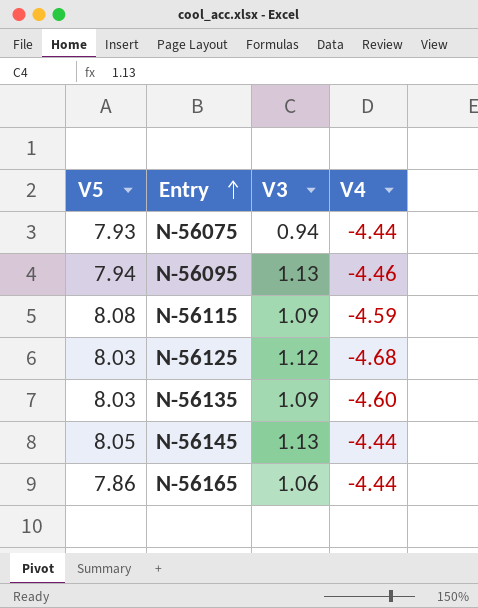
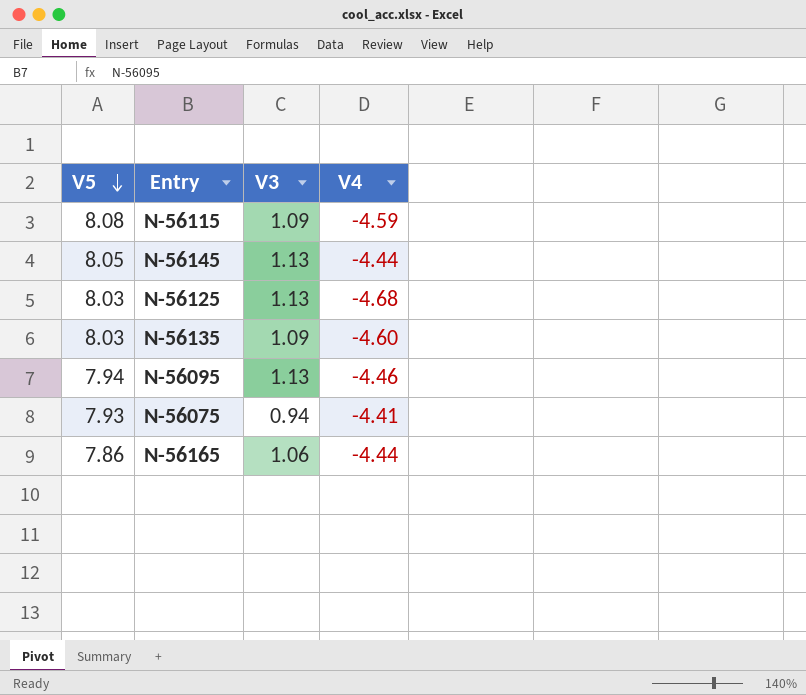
row order: Entry ascending -> V5 descending
N-56125 | V3: 1.12 -> 1.13
N-56075 | V4: -4.44 -> -4.41

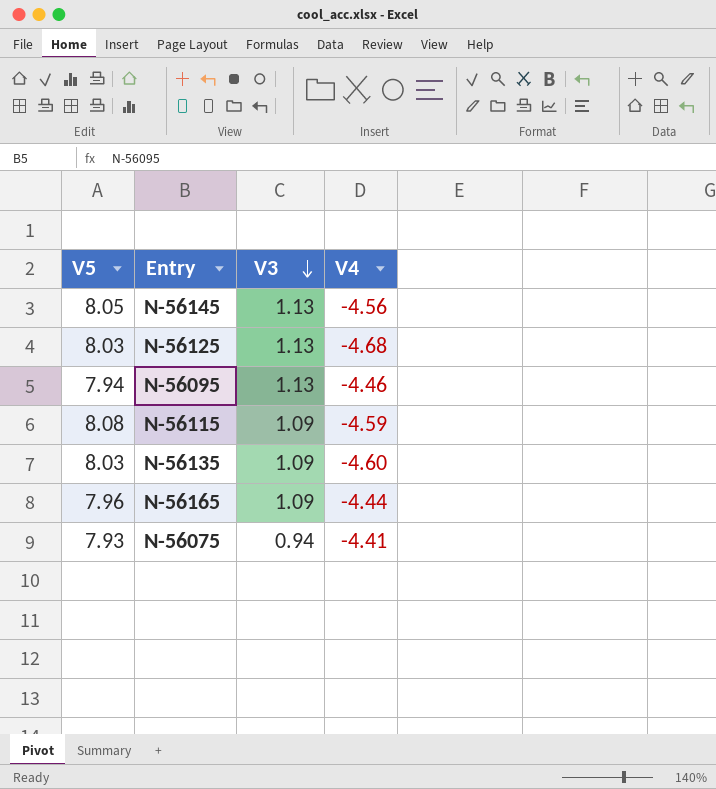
row order: V5 descending -> V3 descending
N-56145 | V4: -4.44 -> -4.56
N-56165 | V5: 7.86 -> 7.96
N-56165 | V3: 1.06 -> 1.09

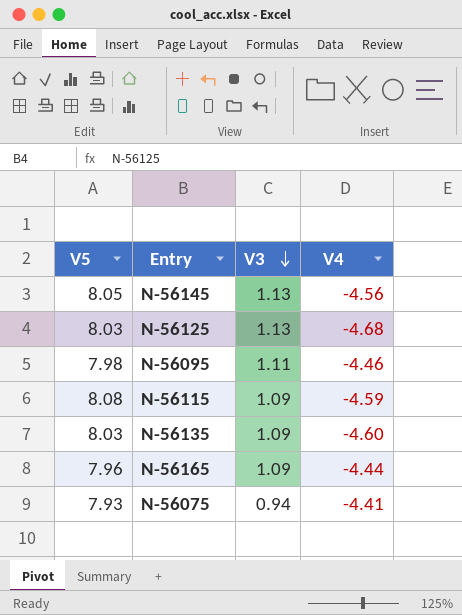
N-56095 | V5: 7.94 -> 7.98
N-56095 | V3: 1.13 -> 1.11

